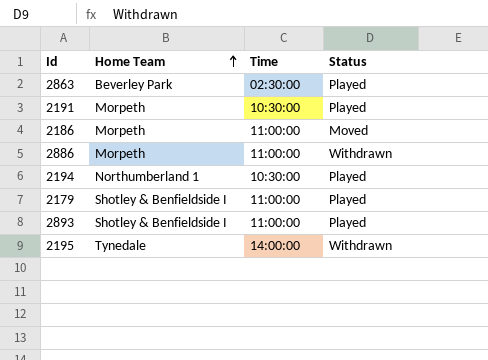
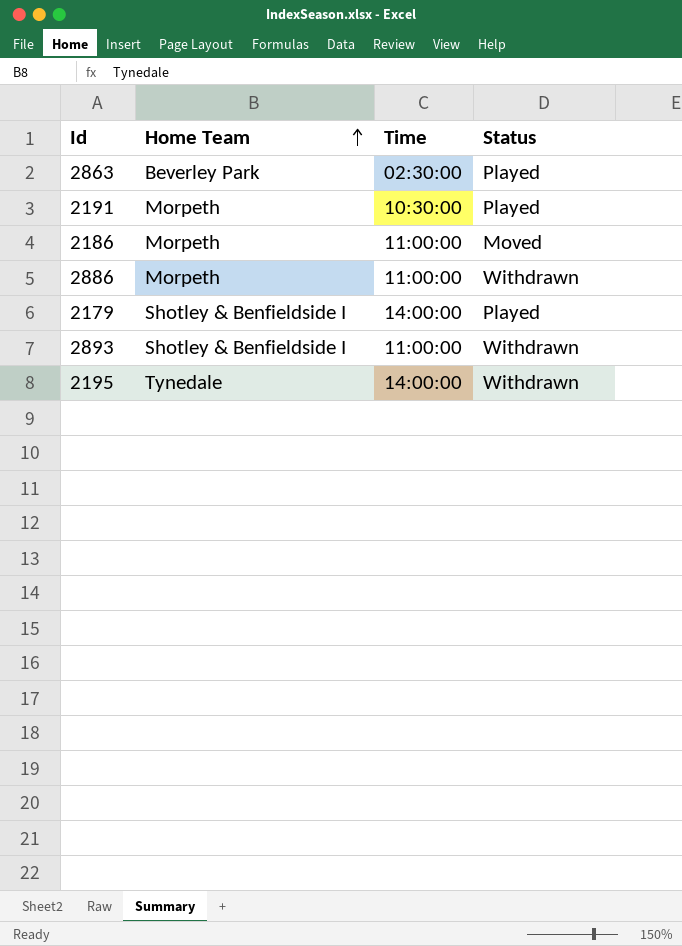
row 2194: Northumberland 1 | 10:30:00 | Played -> none
2179 | Time: 11:00:00 -> 14:00:00
2893 | Status: Played -> Withdrawn

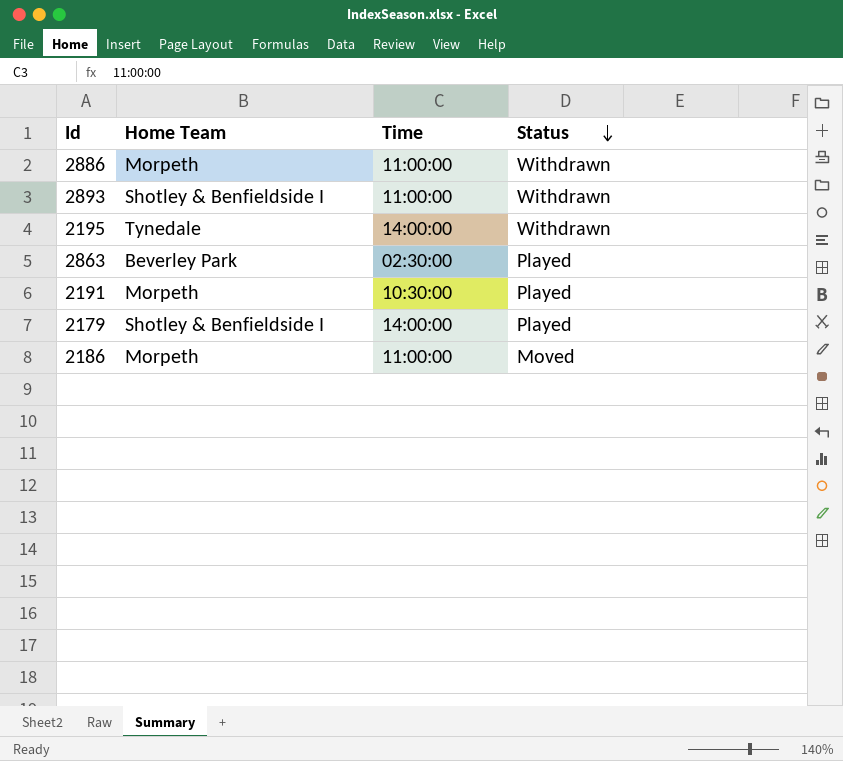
row order: Home Team ascending -> Status descending

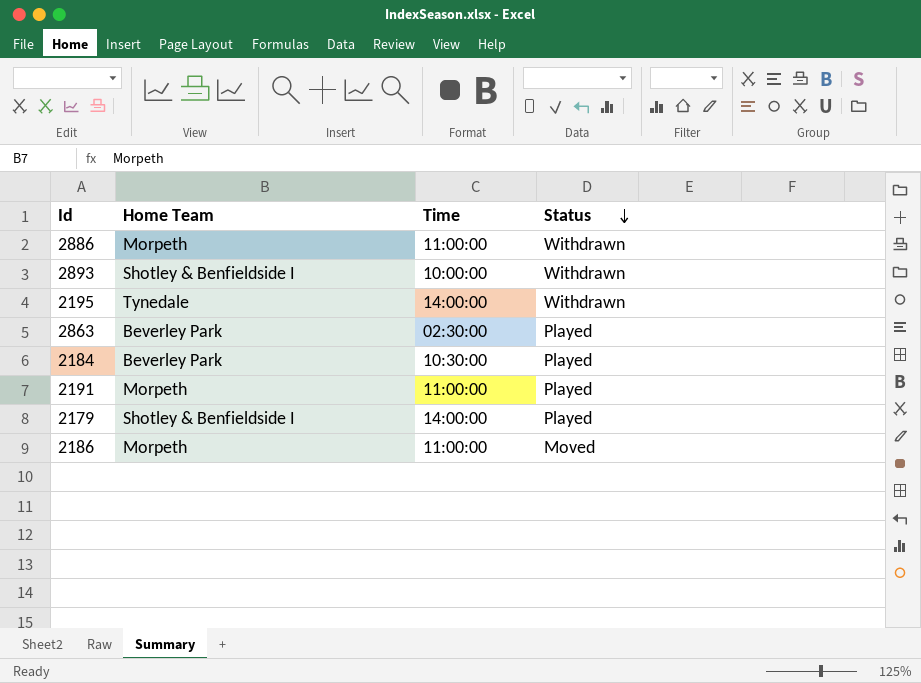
2893 | Time: 11:00:00 -> 10:00:00
row 2184: none -> Beverley Park | 10:30:00 | Played
2191 | Time: 10:30:00 -> 11:00:00

